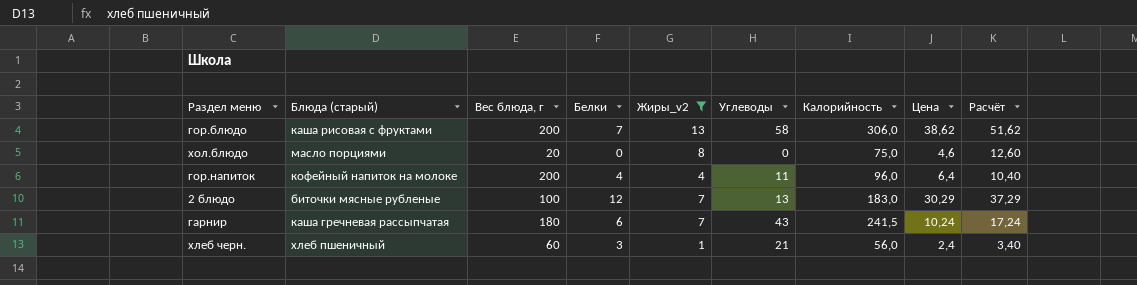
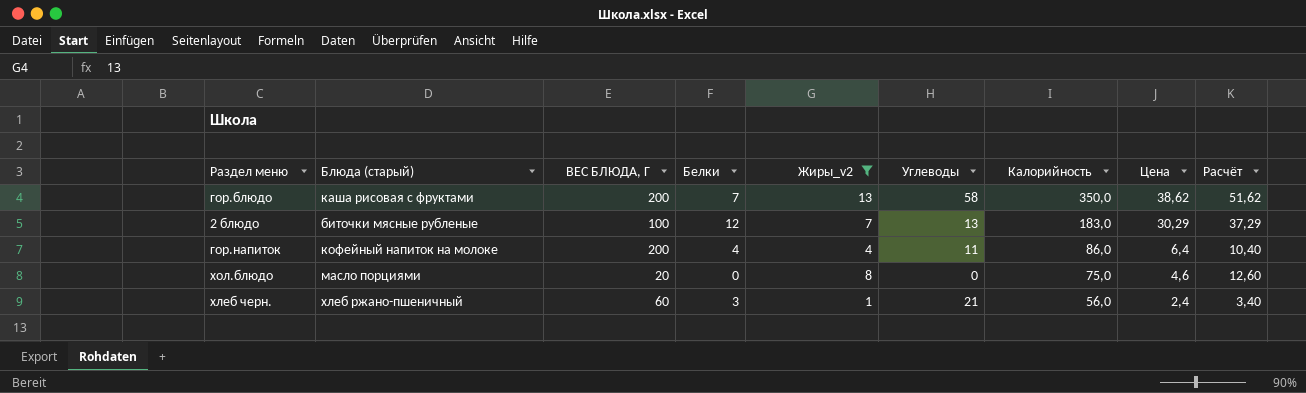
row order: none -> Калорийность descending
column name: Вес блюда, г -> ВЕС БЛЮДА, Г
row гарнир: каша гречневая рассыпчатая | 180 | 6 | 7 | 43 | 241,5 | 10,24 | 17,24 -> none
гор.блюдо | Калорийность: 306,0 -> 350,0
гор.напиток | Калорийность: 96,0 -> 86,0
хлеб черн. | Блюда (старый): хлеб пшеничный -> хлеб ржано-пшеничный

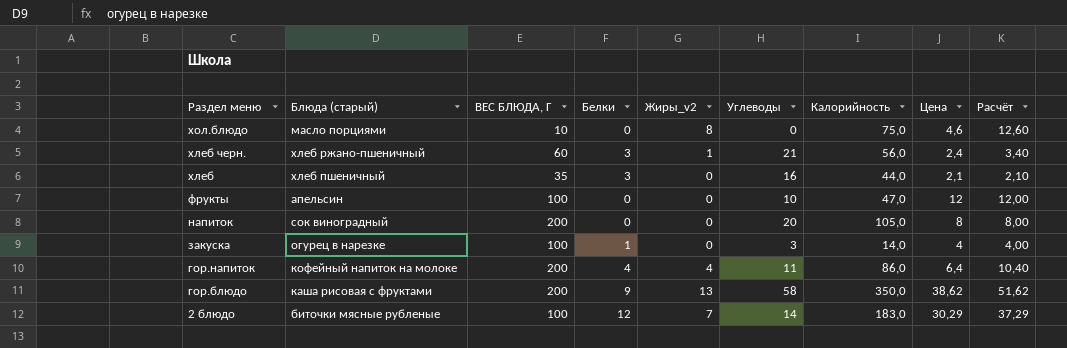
filter: Жиры_v2 != 0 -> none
row order: Калорийность descending -> Раздел меню descending
хол.блюдо | ВЕС БЛЮДА, Г: 20 -> 10
гор.блюдо | Белки: 7 -> 9
2 блюдо | Углеводы: 13 -> 14

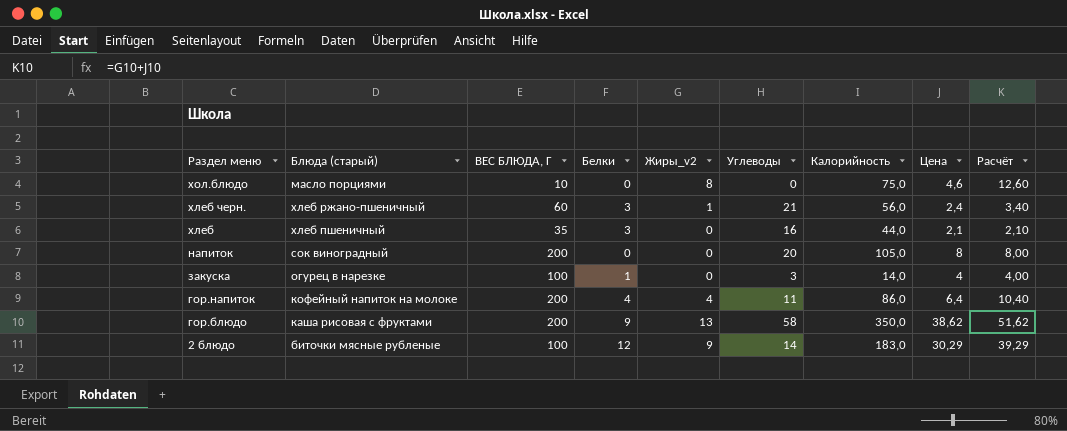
row фрукты: апельсин | 100 | 0 | 0 | 10 | 47,0 | 12 | 12,00 -> none
2 блюдо | Жиры_v2: 7 -> 9
2 блюдо | Расчёт: 37,29 -> 39,29

